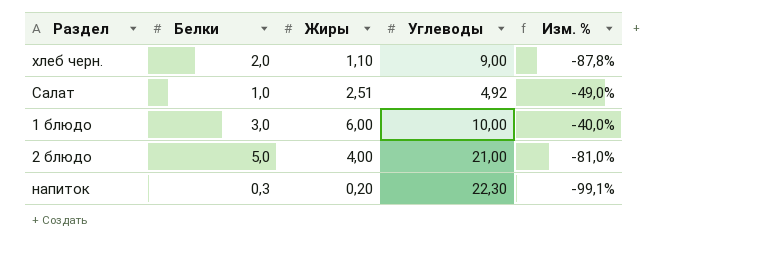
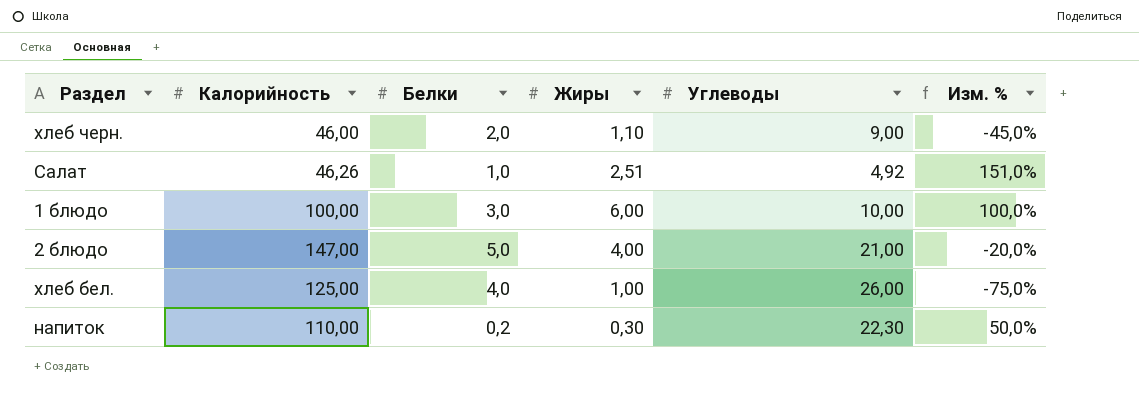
column Калорийность | position: none -> 2
column Изм. % | formula: ([Жиры] - [Углеводы]) / [Углеводы] -> ([Жиры] - [Белки]) / [Белки]
row хлеб бел.: none -> 125,00 | 4,0 | 1,00 | 26,00 | -75,0%
напиток | Белки: 0,3 -> 0,2
напиток | Жиры: 0,20 -> 0,30

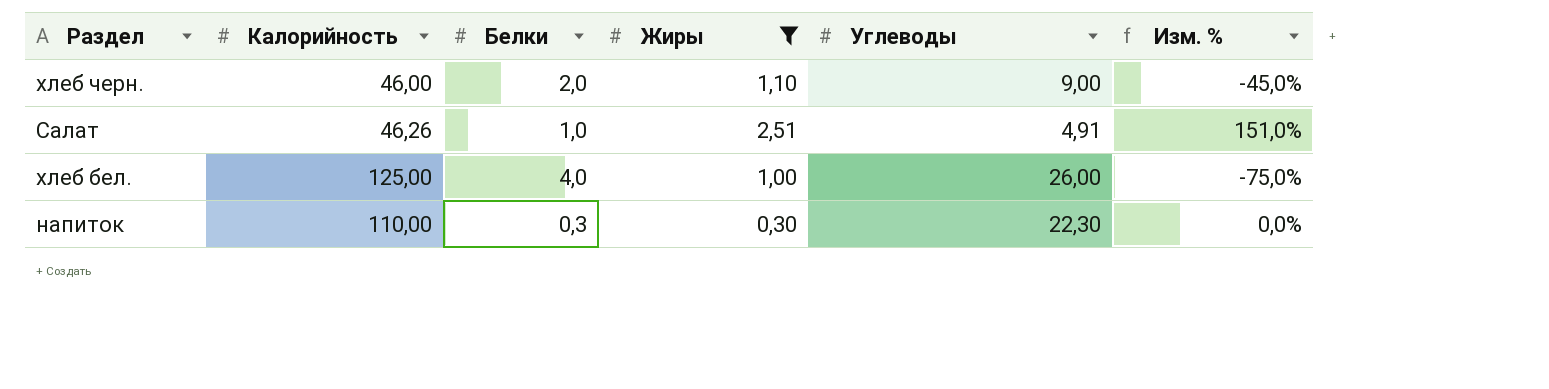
filter: none -> Жиры <= 2,51
Салат | Углеводы: 4,92 -> 4,91
напиток | Белки: 0,2 -> 0,3
напиток | Изм. %: 50,0% -> 0,0%

